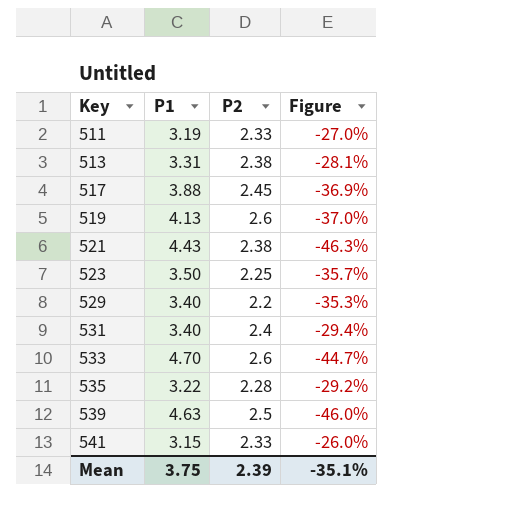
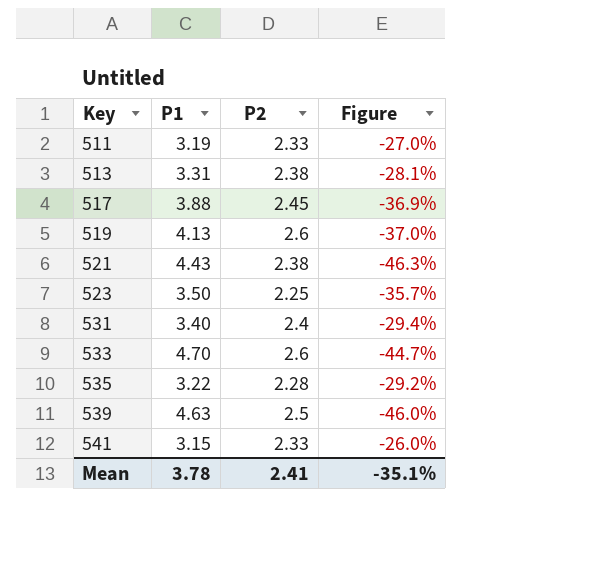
row 529: 3.40 | 2.2 | -35.3% -> none
Mean | P1: 3.75 -> 3.78
Mean | P2: 2.39 -> 2.41

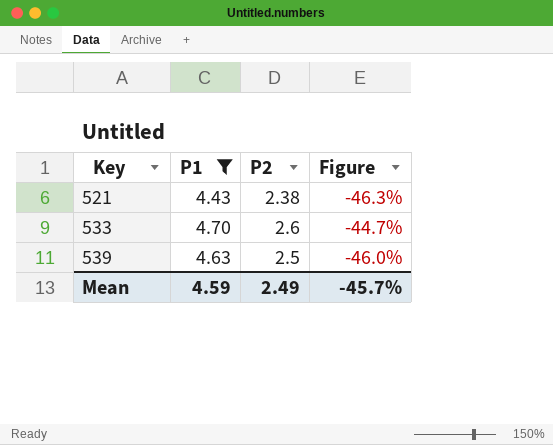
filter: none -> P1 >= 4.43
Mean | P1: 3.78 -> 4.59
Mean | P2: 2.41 -> 2.49
Mean | Figure: -35.1% -> -45.7%

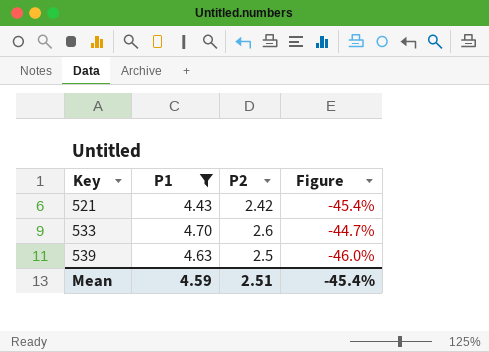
521 | P2: 2.38 -> 2.42
521 | Figure: -46.3% -> -45.4%
Mean | P2: 2.49 -> 2.51
Mean | Figure: -45.7% -> -45.4%

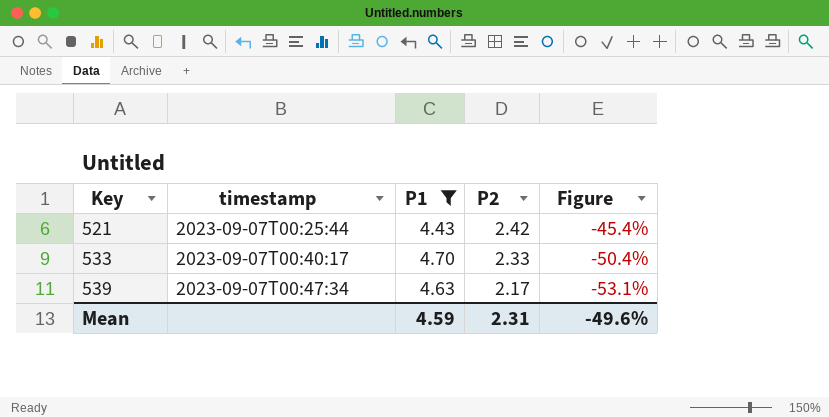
column timestamp | position: none -> 2
533 | P2: 2.6 -> 2.33
533 | Figure: -44.7% -> -50.4%
539 | P2: 2.5 -> 2.17
539 | Figure: -46.0% -> -53.1%
Mean | P2: 2.51 -> 2.31
Mean | Figure: -45.4% -> -49.6%

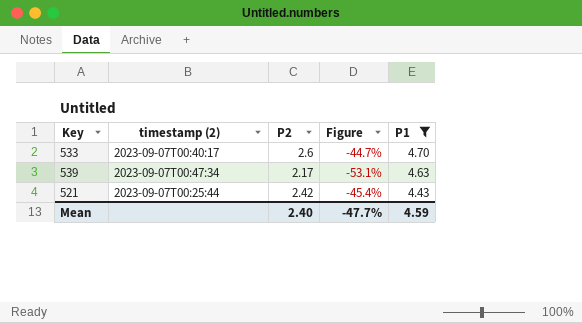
row order: Key ascending -> P1 descending
column name: timestamp -> timestamp (2)
column P1 | position: 3 -> 5
533 | P2: 2.33 -> 2.6
533 | Figure: -50.4% -> -44.7%
Mean | P2: 2.31 -> 2.40
Mean | Figure: -49.6% -> -47.7%

